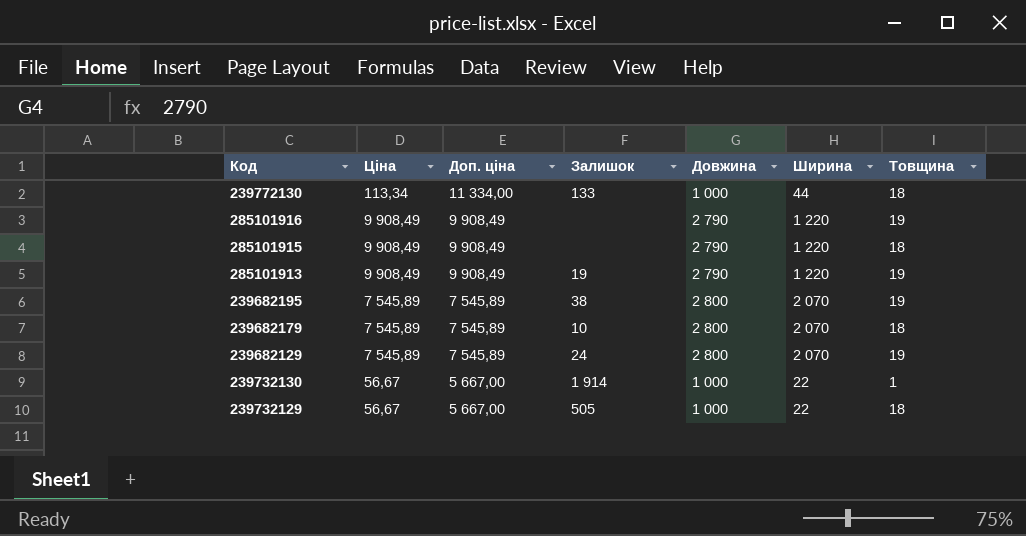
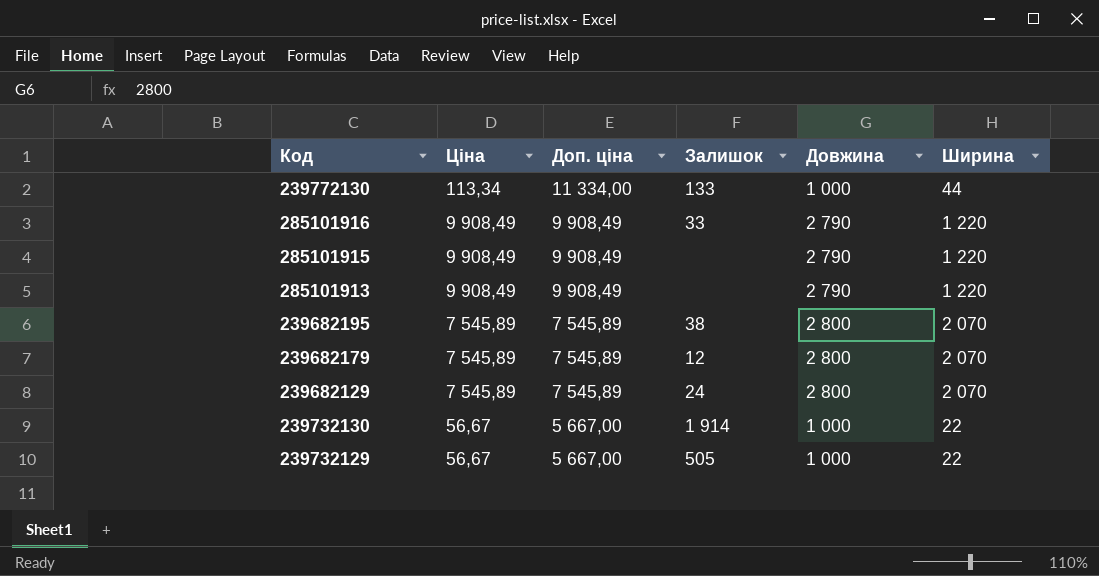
column Товщина | position: 7 -> none
285101916 | Залишок: none -> 33
285101913 | Залишок: 19 -> none
239682179 | Залишок: 10 -> 12

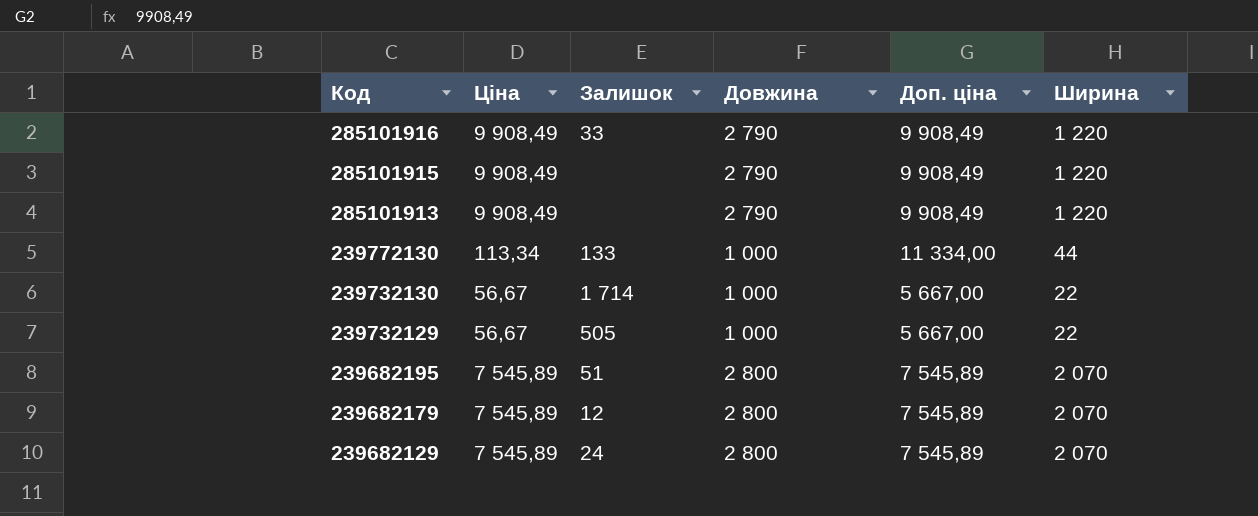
row order: Доп. ціна descending -> Код descending
column Доп. ціна | position: 3 -> 5
239732130 | Залишок: 1 914 -> 1 714
239682195 | Залишок: 38 -> 51

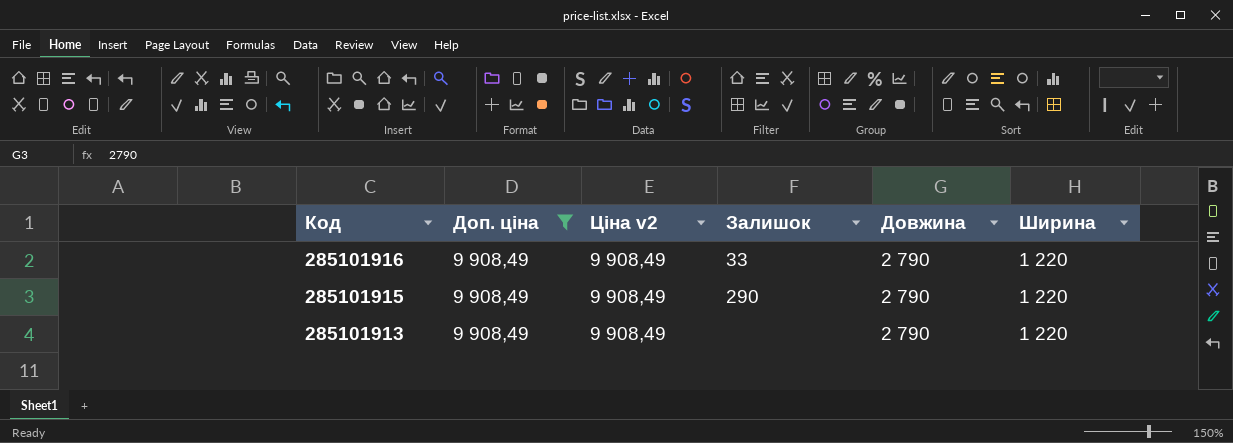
filter: none -> Доп. ціна = 9 908,49
column Доп. ціна | position: 5 -> 2
column name: Ціна -> Ціна v2
285101915 | Залишок: none -> 290

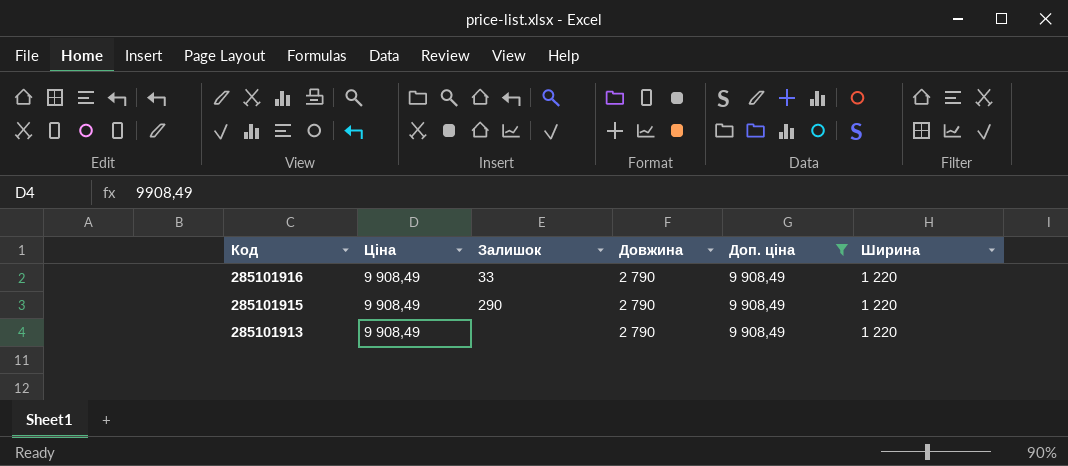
column name: Ціна v2 -> Ціна
column Доп. ціна | position: 2 -> 5

